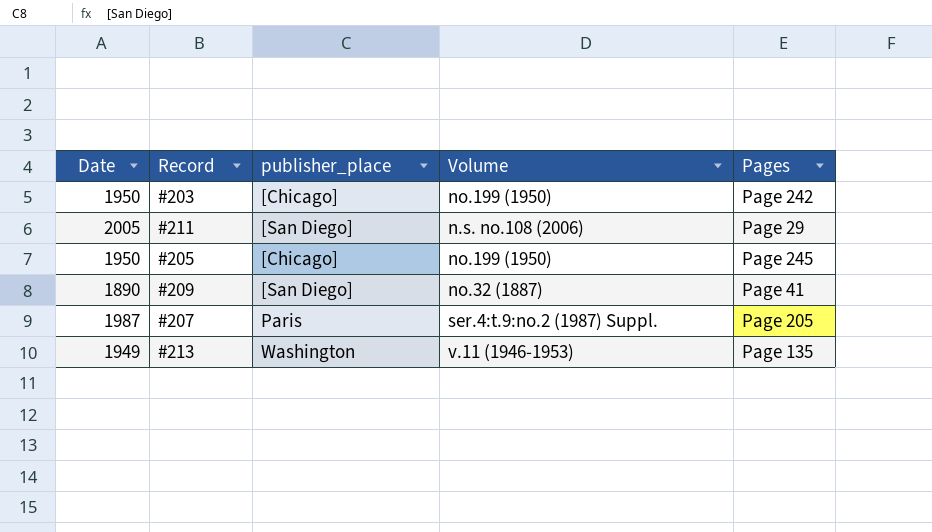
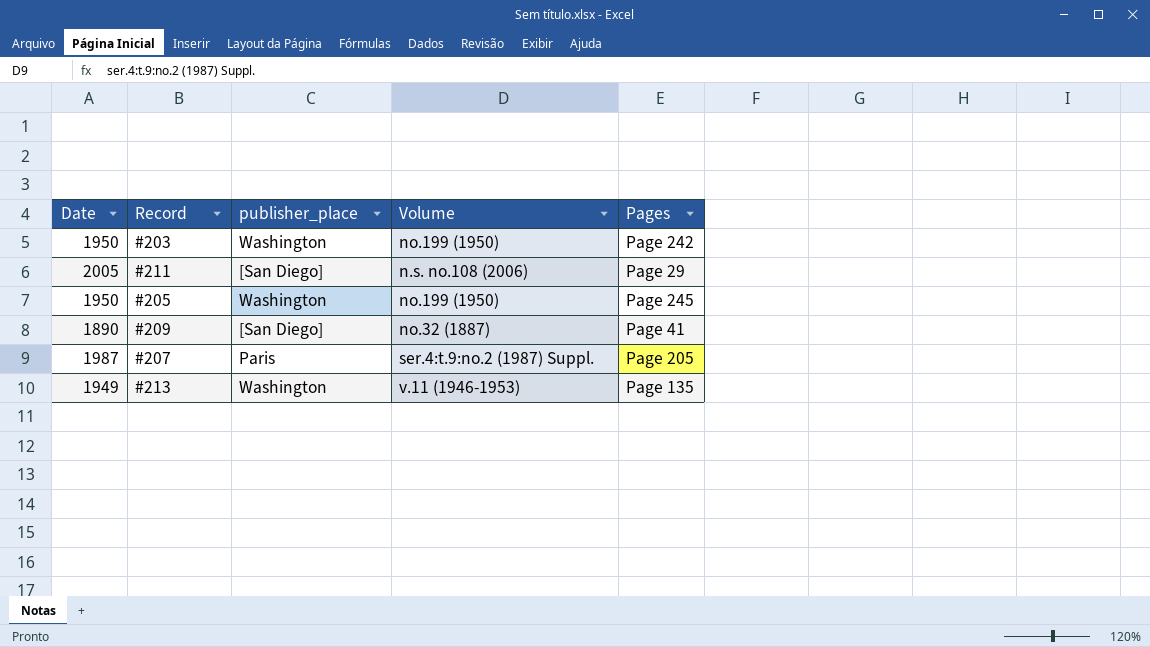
#203 | publisher_place: [Chicago] -> Washington
#205 | publisher_place: [Chicago] -> Washington

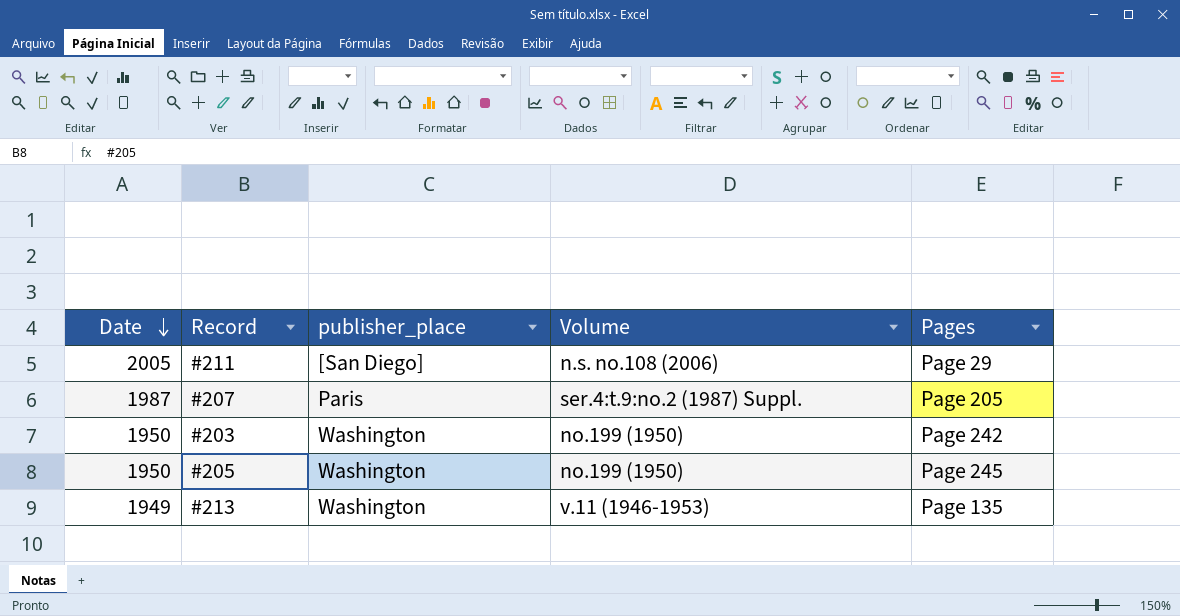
row order: none -> Date descending
row #209: 1890 | [San Diego] | no.32 (1887) | Page 41 -> none

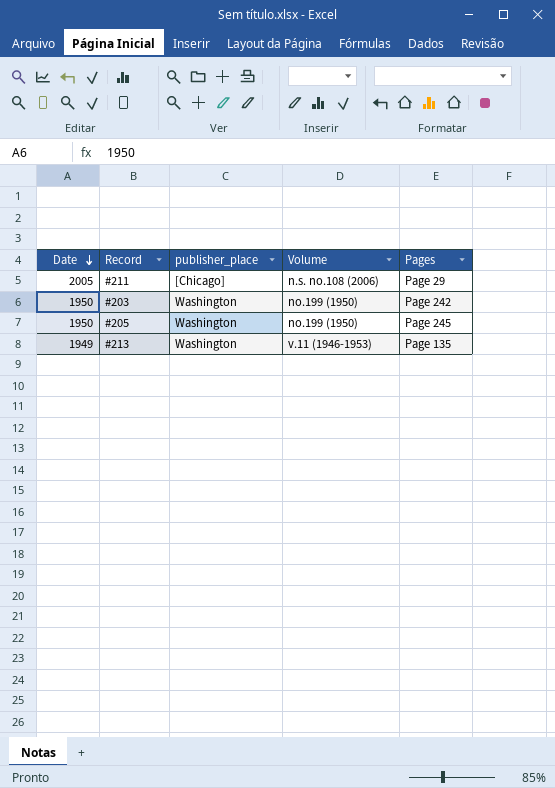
row #207: 1987 | Paris | ser.4:t.9:no.2 (1987) Suppl. | Page 205 -> none
#211 | publisher_place: [San Diego] -> [Chicago]

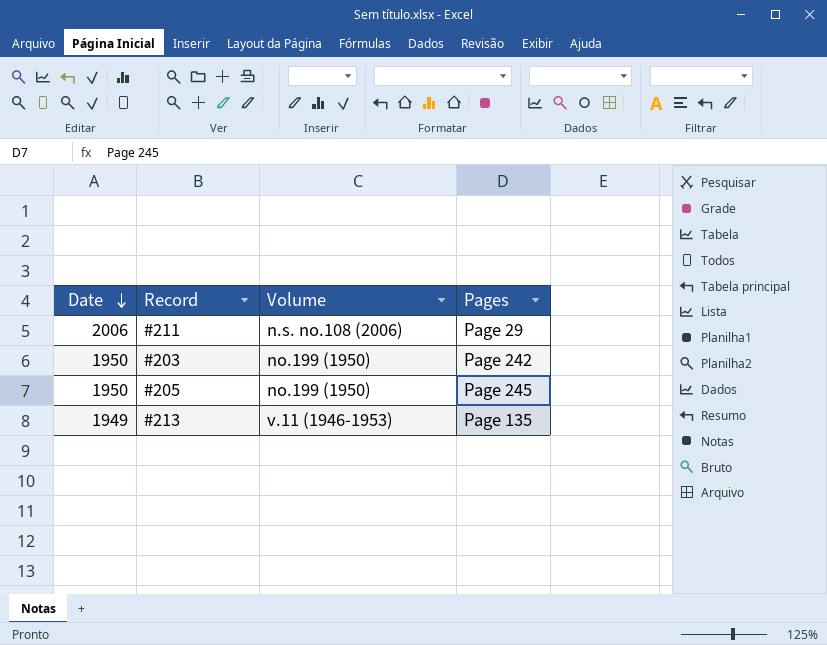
column publisher_place | position: 3 -> none
#211 | Date: 2005 -> 2006

